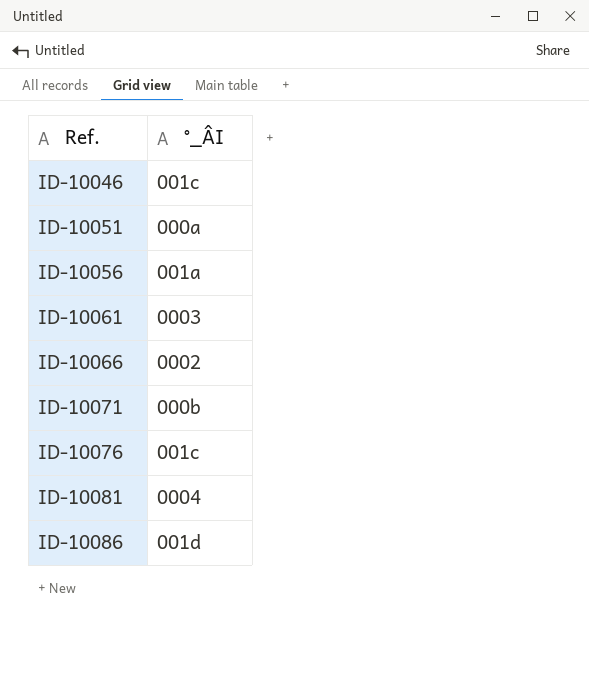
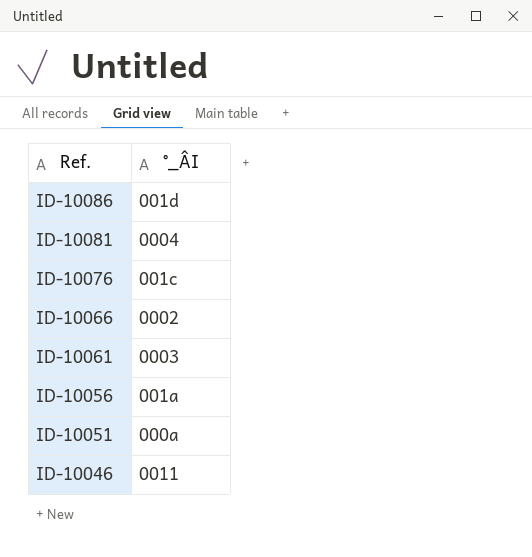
row order: Ref. ascending -> Ref. descending
row ID-10071: 000b -> none
ID-10046 | °_ÂI: 001c -> 0011

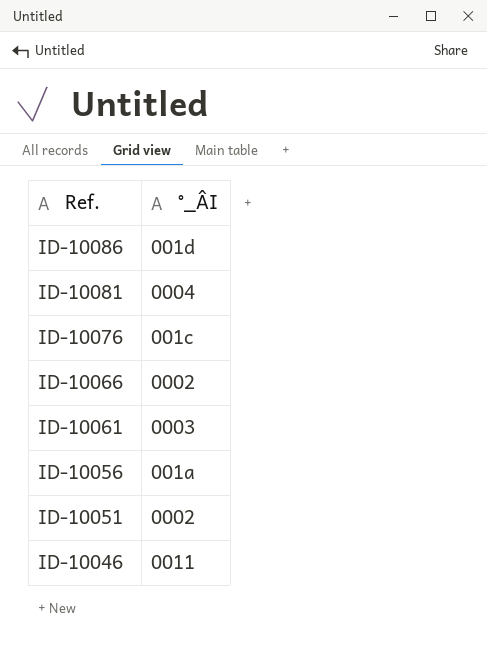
ID-10051 | °_ÂI: 000a -> 0002

